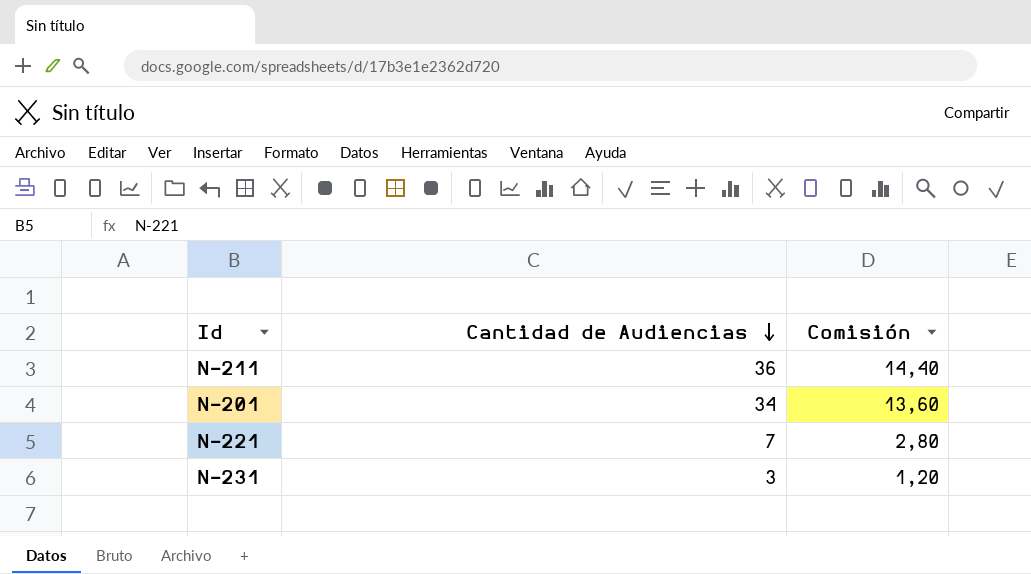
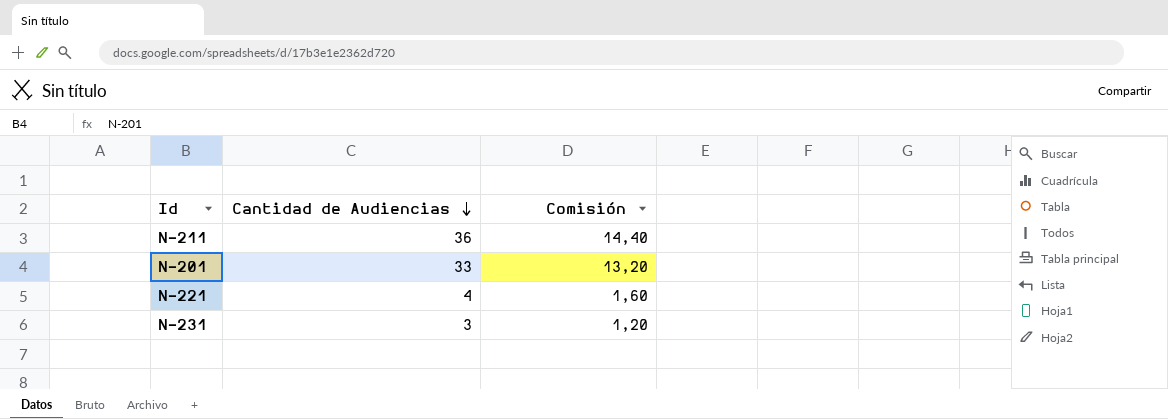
N-201 | Cantidad de Audiencias: 34 -> 33
N-201 | Comisión: 13,60 -> 13,20
N-221 | Cantidad de Audiencias: 7 -> 4
N-221 | Comisión: 2,80 -> 1,60

